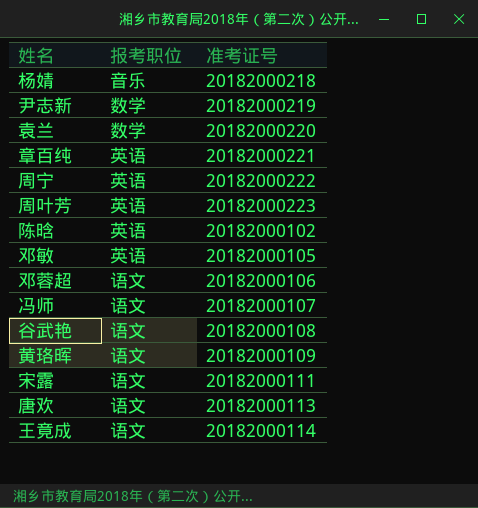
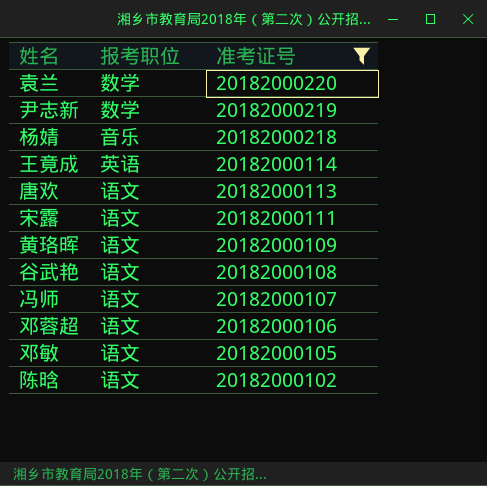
filter: none -> 准考证号 <= 20182000220
row order: none -> 准考证号 descending
王竟成 | 报考职位: 语文 -> 英语
邓敏 | 报考职位: 英语 -> 语文
陈晗 | 报考职位: 英语 -> 语文

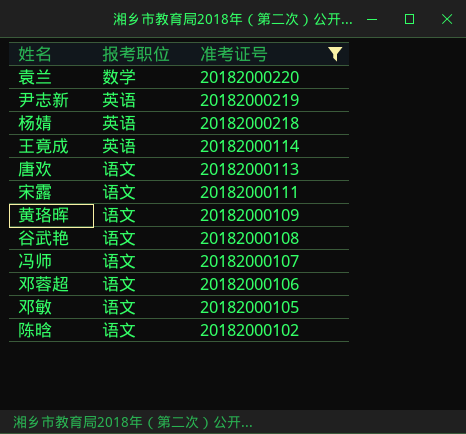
尹志新 | 报考职位: 数学 -> 英语
杨婧 | 报考职位: 音乐 -> 英语

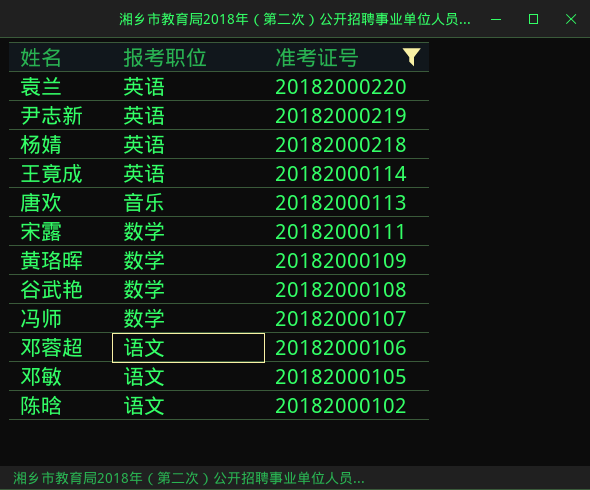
袁兰 | 报考职位: 数学 -> 英语
唐欢 | 报考职位: 语文 -> 音乐
宋露 | 报考职位: 语文 -> 数学
黄珞晖 | 报考职位: 语文 -> 数学
谷武艳 | 报考职位: 语文 -> 数学
冯师 | 报考职位: 语文 -> 数学

